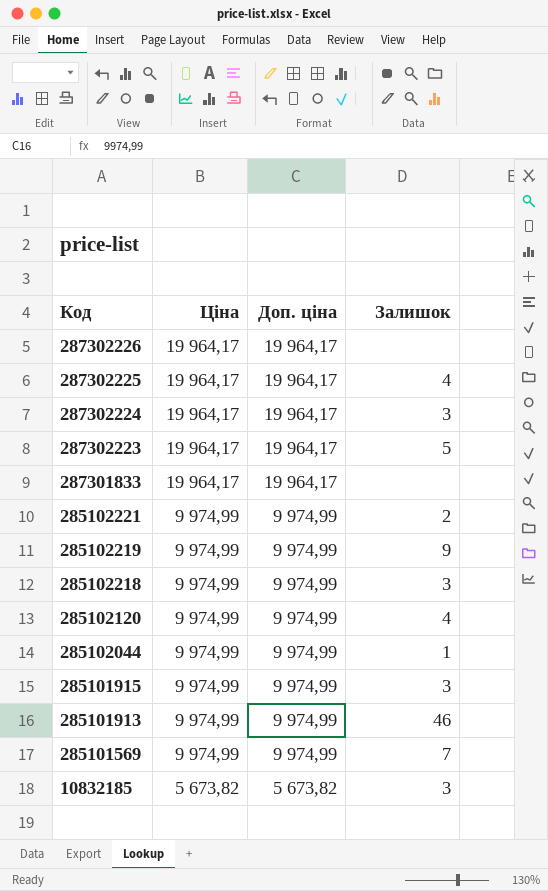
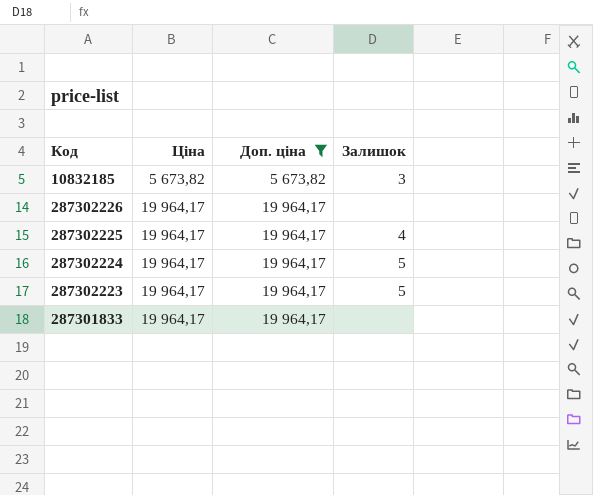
filter: none -> Доп. ціна != 9 974,99
row order: Код descending -> Ціна ascending
287302224 | Залишок: 3 -> 5

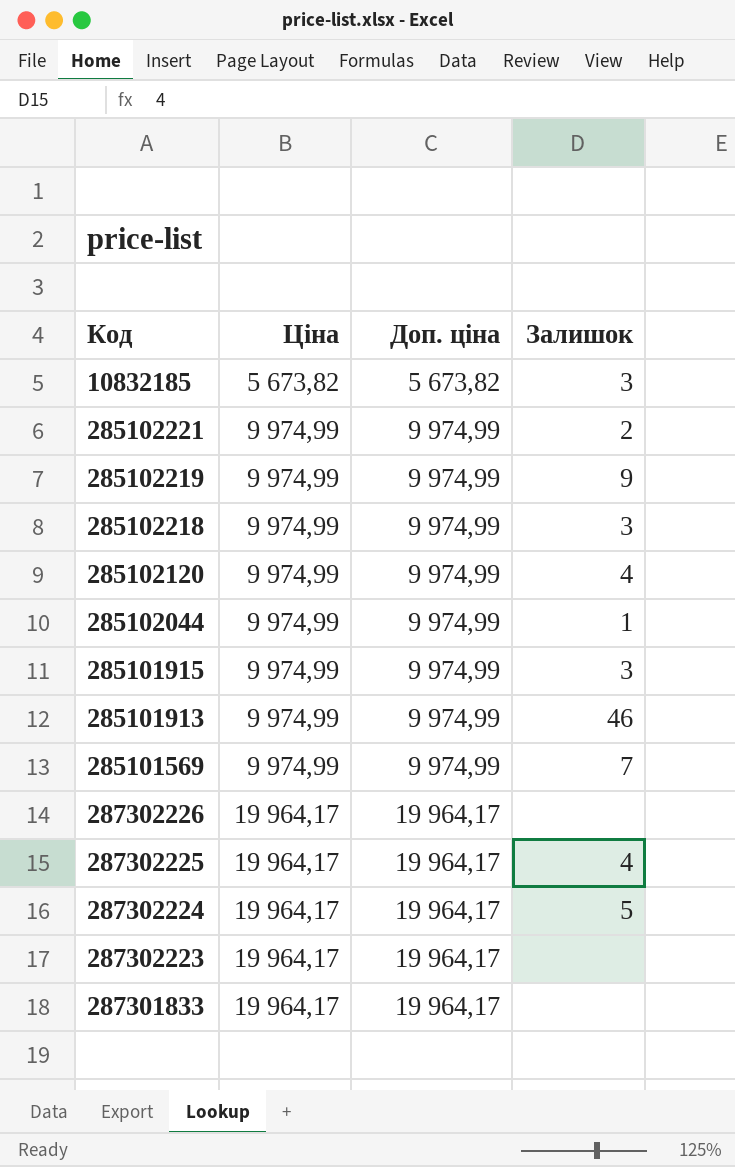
filter: Доп. ціна != 9 974,99 -> none
287302223 | Залишок: 5 -> none

